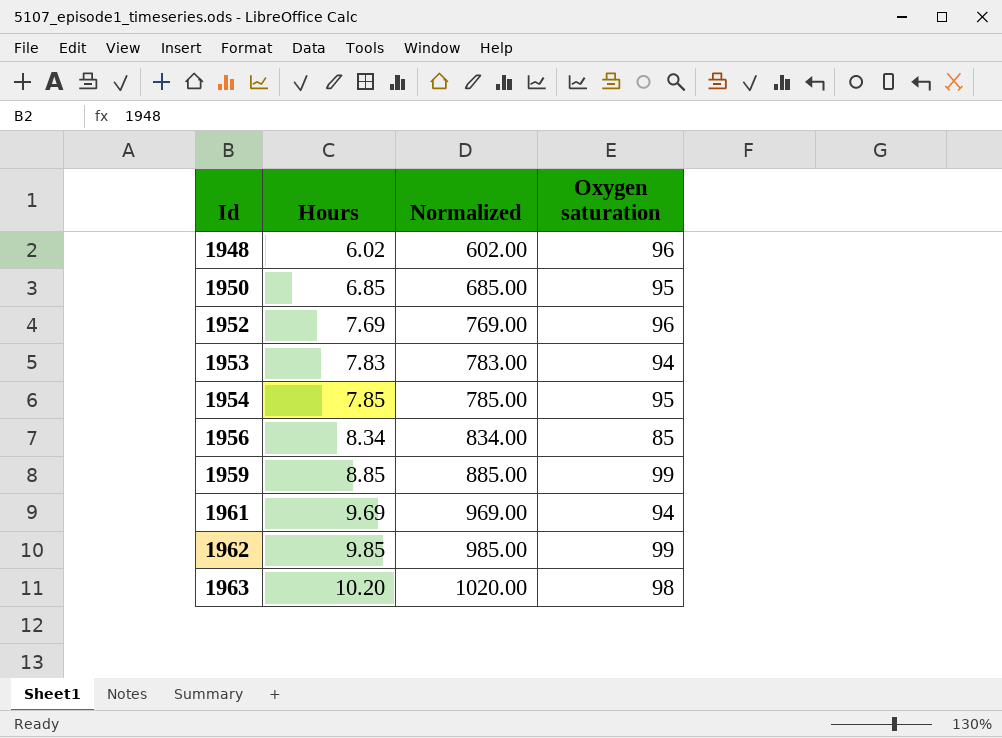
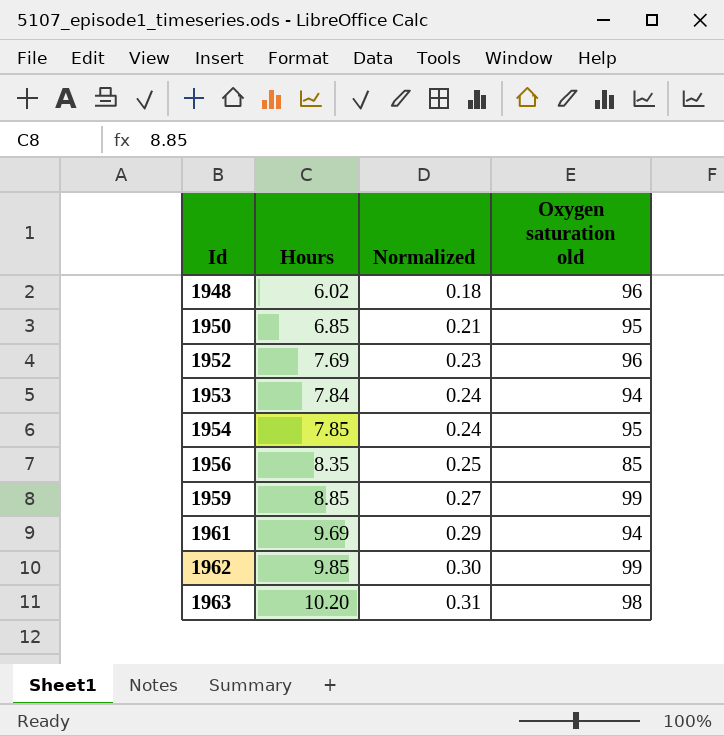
column Normalized | formula: [Hours] * 100 -> [Hours] * 0.03
column name: Oxygen saturation -> Oxygen saturation old
1953 | Hours: 7.83 -> 7.84
1956 | Hours: 8.34 -> 8.35

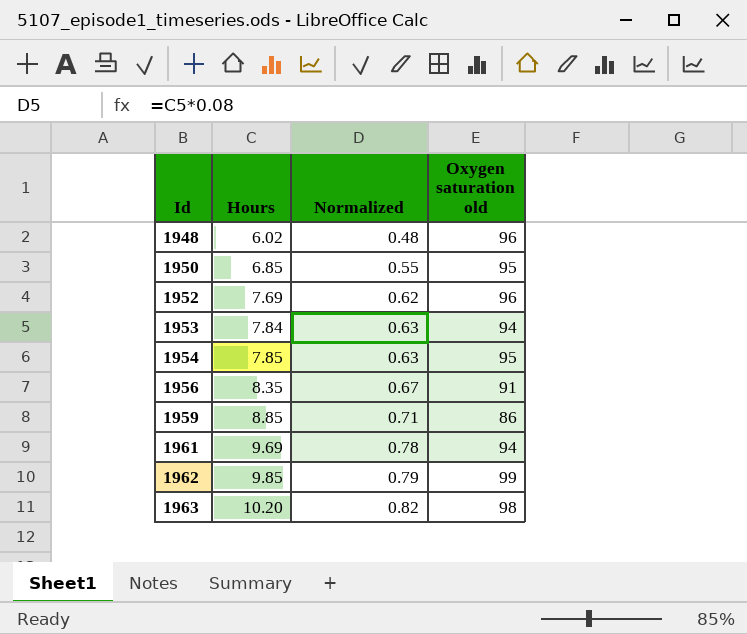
column Normalized | formula: [Hours] * 0.03 -> [Hours] * 0.08
1956 | Oxygen saturation old: 85 -> 91
1959 | Oxygen saturation old: 99 -> 86

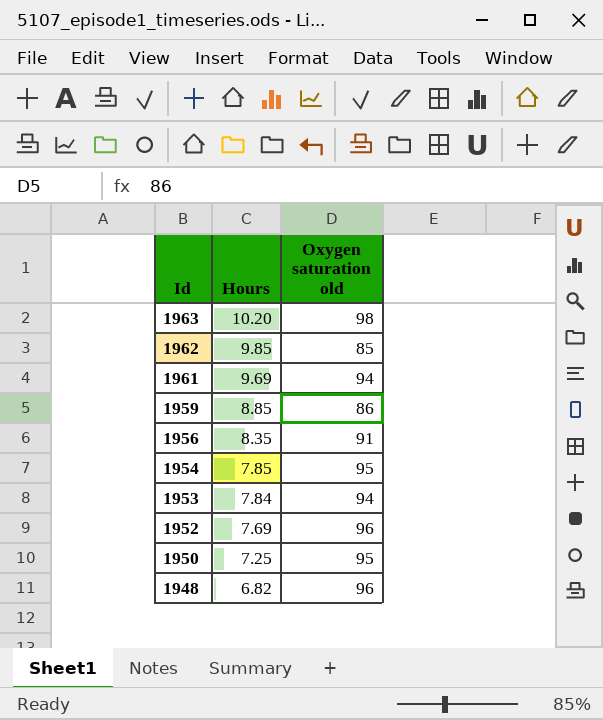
row order: Id ascending -> Id descending
column Normalized | formula: [Hours] * 0.08 -> none
1962 | Oxygen saturation old: 99 -> 85
1950 | Hours: 6.85 -> 7.25
1948 | Hours: 6.02 -> 6.82

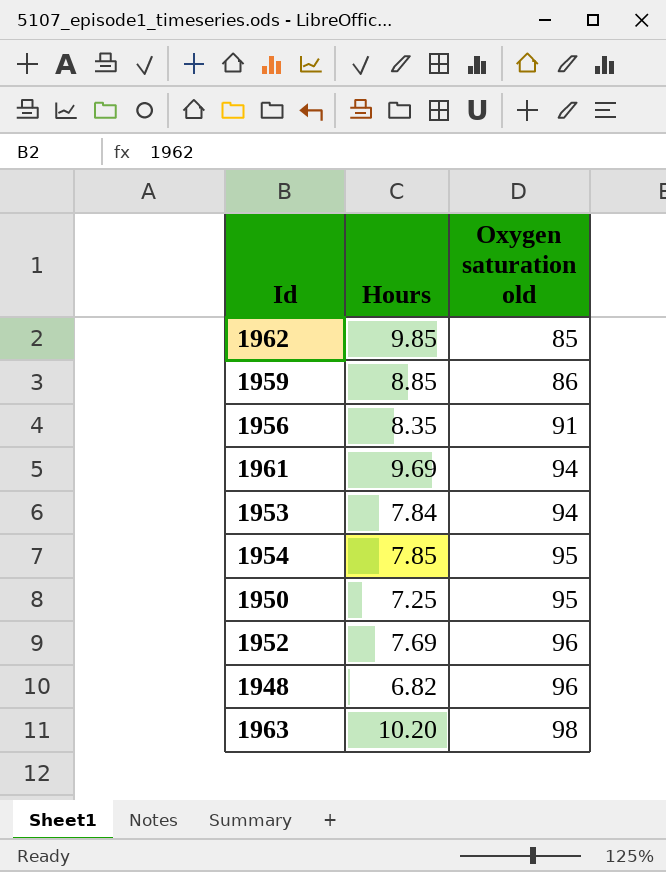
row order: Id descending -> Oxygen saturation old ascending

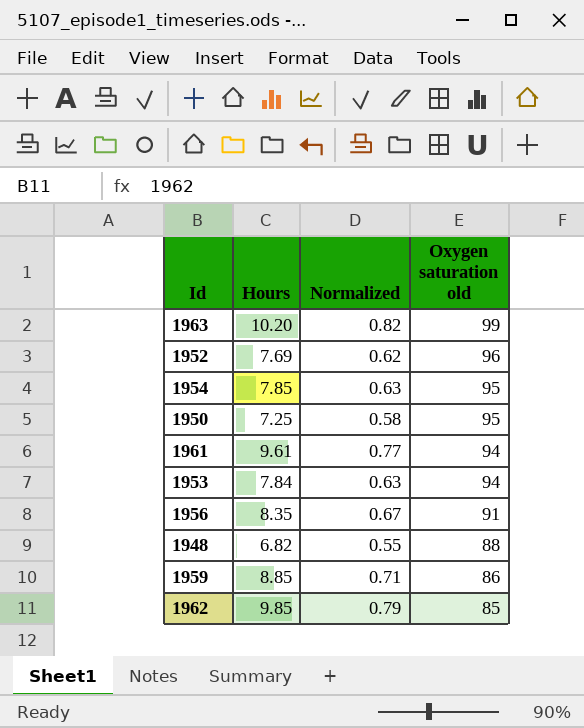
row order: Oxygen saturation old ascending -> Oxygen saturation old descending
column Normalized | formula: none -> [Hours] * 0.08
1963 | Oxygen saturation old: 98 -> 99
1961 | Hours: 9.69 -> 9.61
1948 | Oxygen saturation old: 96 -> 88

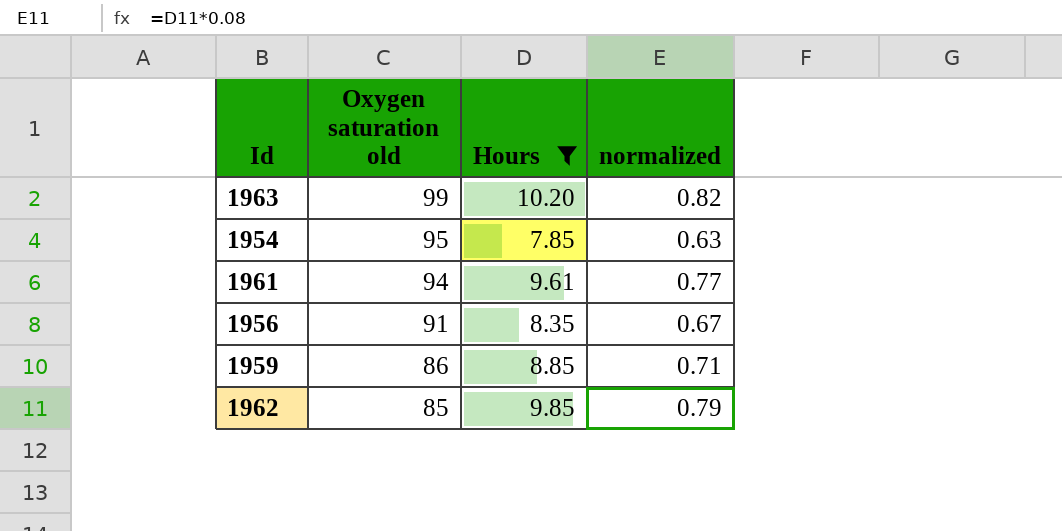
filter: none -> Hours >= 7.85
column Oxygen saturation old | position: 4 -> 2
column name: Normalized -> normalized

